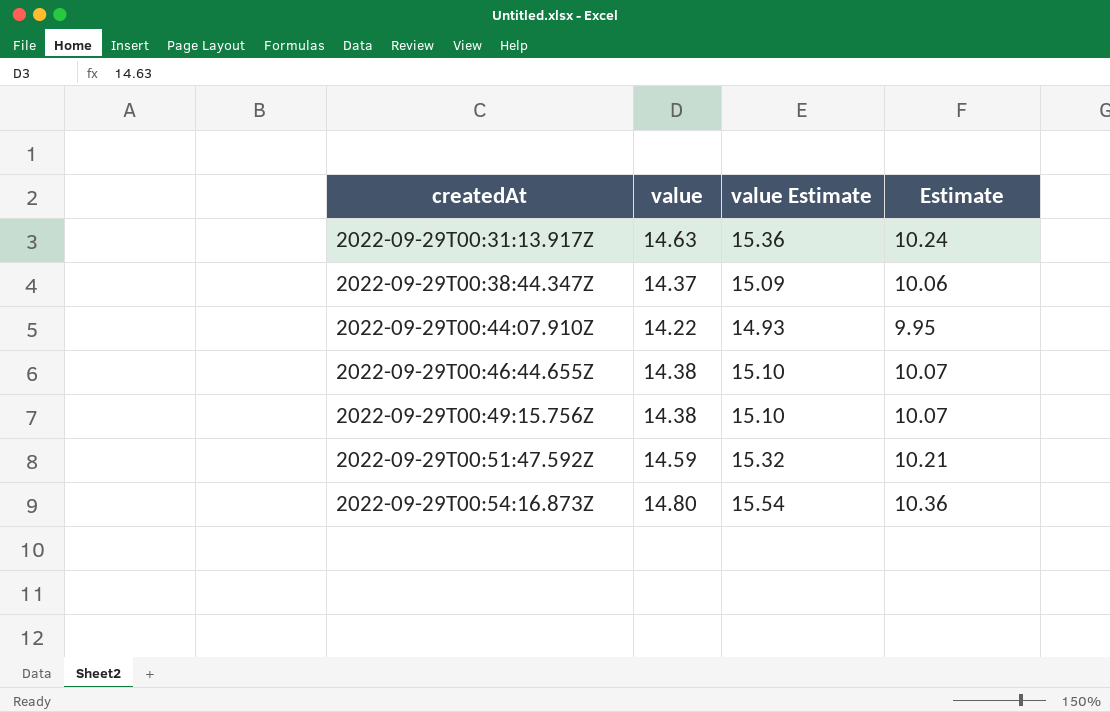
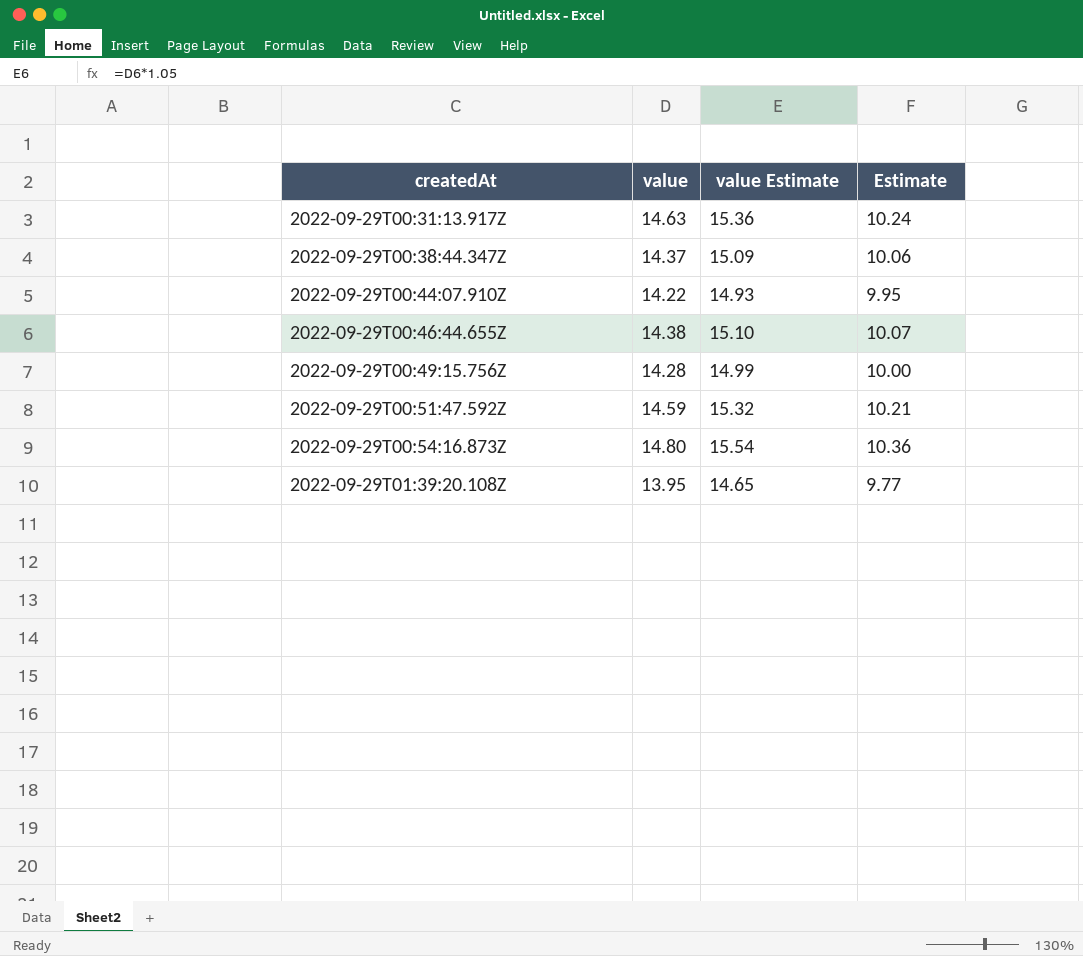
2022-09-29T00:49:15.756Z | value: 14.38 -> 14.28
2022-09-29T00:49:15.756Z | value Estimate: 15.10 -> 14.99
2022-09-29T00:49:15.756Z | Estimate: 10.07 -> 10.00
row 2022-09-29T01:39:20.108Z: none -> 13.95 | 14.65 | 9.77

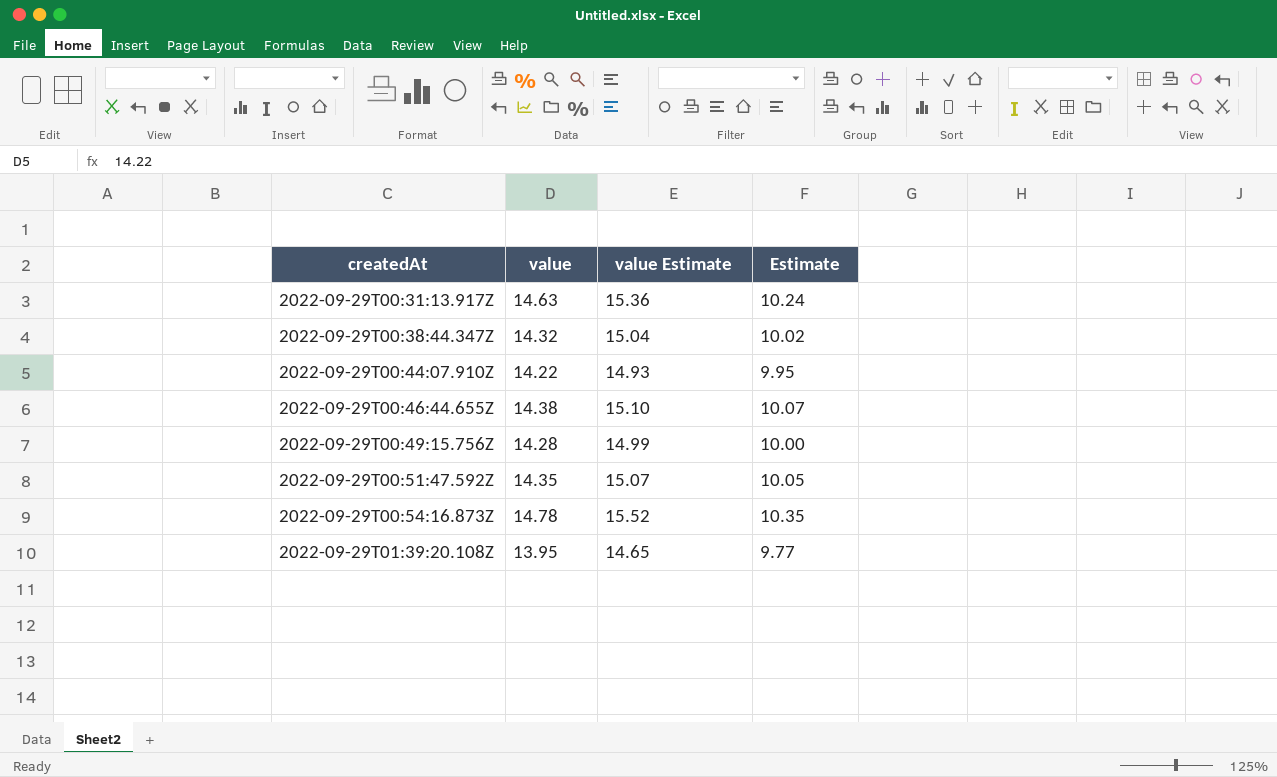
2022-09-29T00:38:44.347Z | value: 14.37 -> 14.32
2022-09-29T00:38:44.347Z | value Estimate: 15.09 -> 15.04
2022-09-29T00:38:44.347Z | Estimate: 10.06 -> 10.02
2022-09-29T00:51:47.592Z | value: 14.59 -> 14.35
2022-09-29T00:51:47.592Z | value Estimate: 15.32 -> 15.07
2022-09-29T00:51:47.592Z | Estimate: 10.21 -> 10.05
2022-09-29T00:54:16.873Z | value: 14.80 -> 14.78
2022-09-29T00:54:16.873Z | value Estimate: 15.54 -> 15.52
2022-09-29T00:54:16.873Z | Estimate: 10.36 -> 10.35

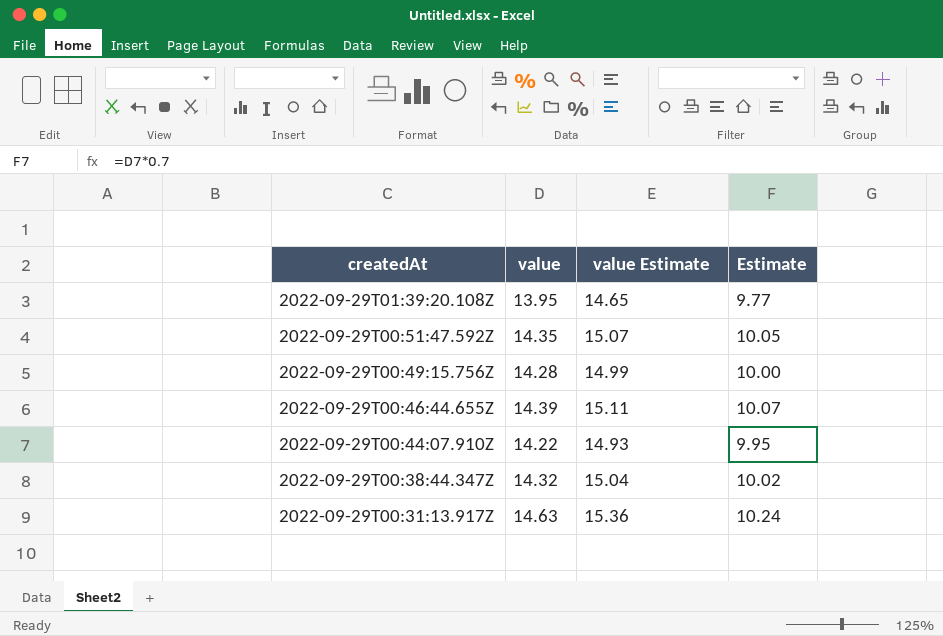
row order: createdAt ascending -> createdAt descending
row 2022-09-29T00:54:16.873Z: 14.78 | 15.52 | 10.35 -> none
2022-09-29T00:46:44.655Z | value: 14.38 -> 14.39
2022-09-29T00:46:44.655Z | value Estimate: 15.10 -> 15.11

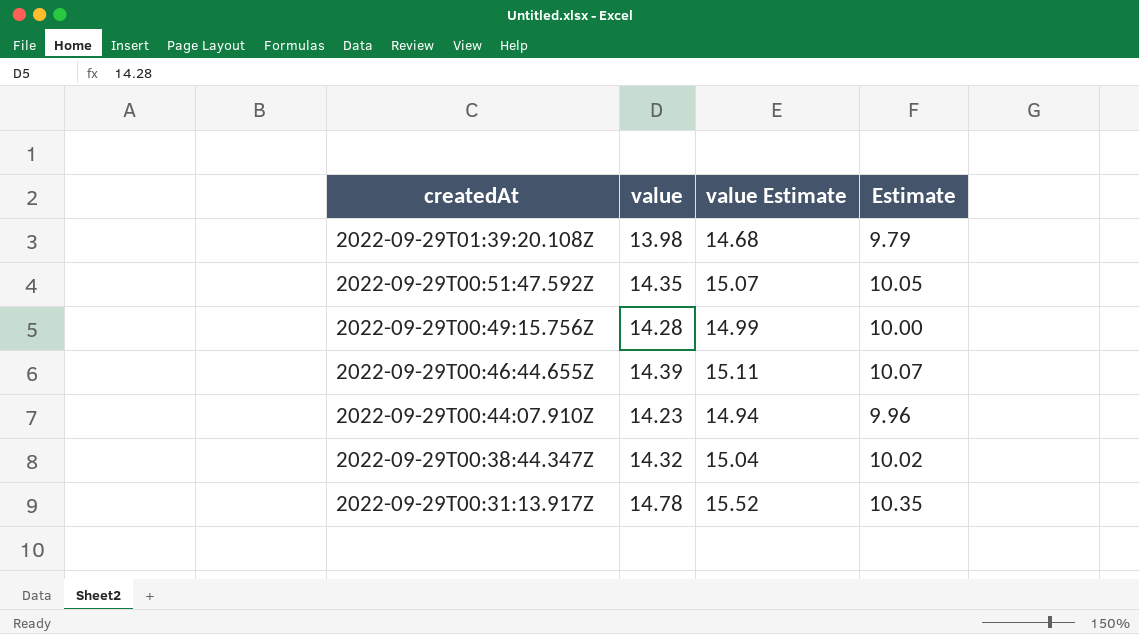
2022-09-29T01:39:20.108Z | value: 13.95 -> 13.98
2022-09-29T01:39:20.108Z | value Estimate: 14.65 -> 14.68
2022-09-29T01:39:20.108Z | Estimate: 9.77 -> 9.79
2022-09-29T00:44:07.910Z | value: 14.22 -> 14.23
2022-09-29T00:44:07.910Z | value Estimate: 14.93 -> 14.94
2022-09-29T00:44:07.910Z | Estimate: 9.95 -> 9.96
2022-09-29T00:31:13.917Z | value: 14.63 -> 14.78
2022-09-29T00:31:13.917Z | value Estimate: 15.36 -> 15.52
2022-09-29T00:31:13.917Z | Estimate: 10.24 -> 10.35

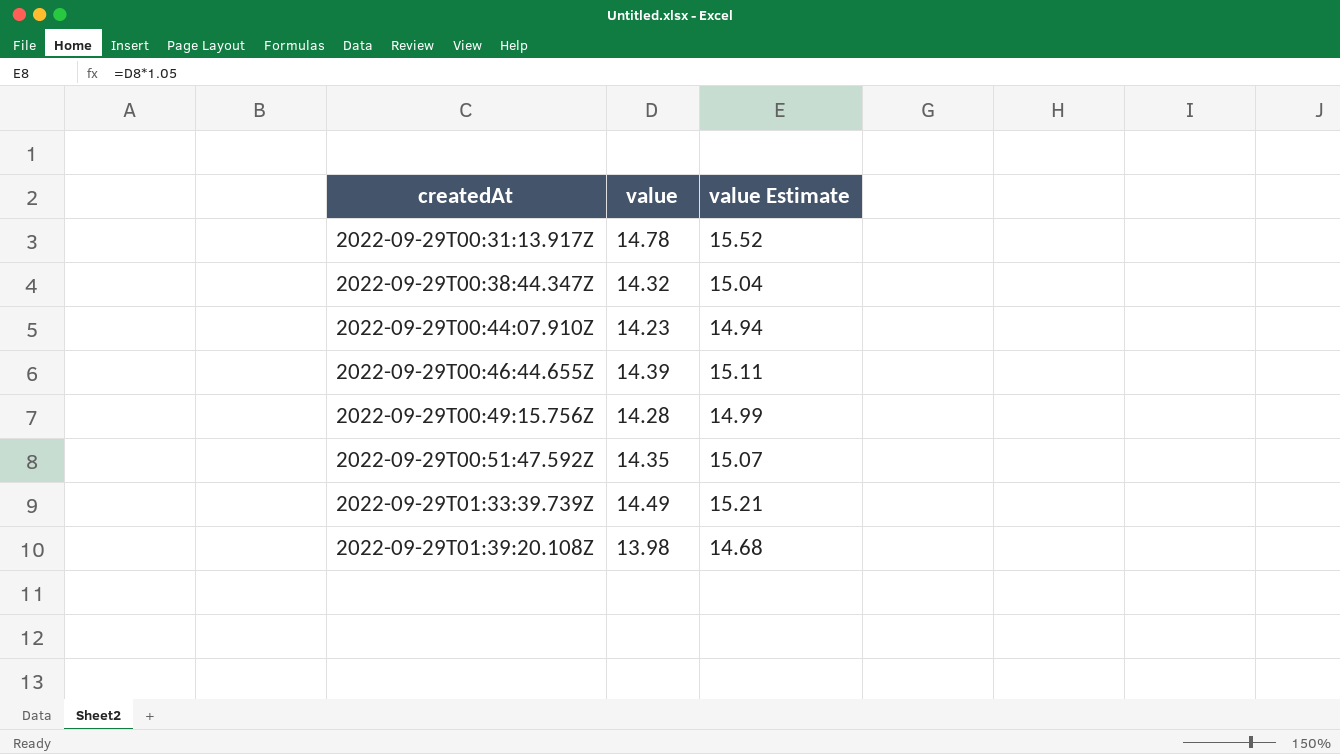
row order: createdAt descending -> createdAt ascending
column Estimate | formula: [value] * 0.7 -> none
row 2022-09-29T01:33:39.739Z: none -> 14.49 | 15.21

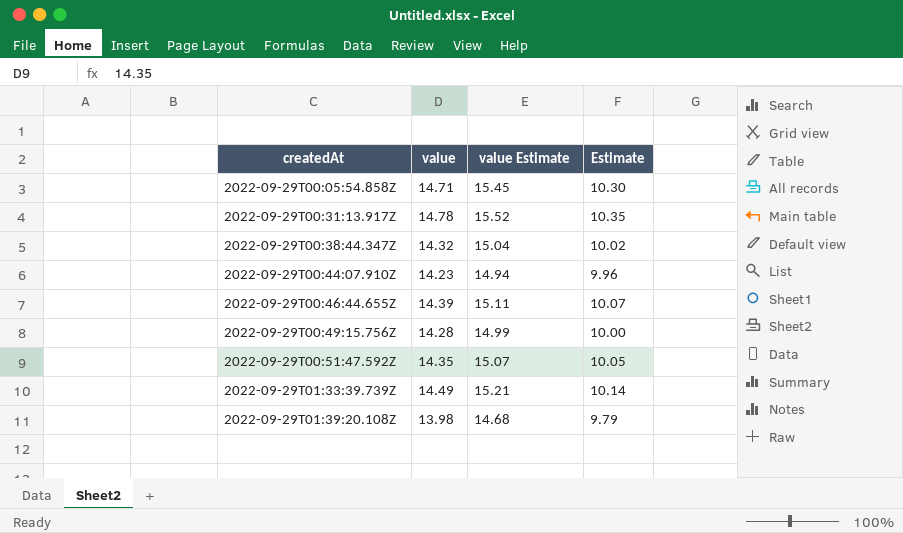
column Estimate | formula: none -> [value] * 0.7
row 2022-09-29T00:05:54.858Z: none -> 14.71 | 15.45 | 10.30

